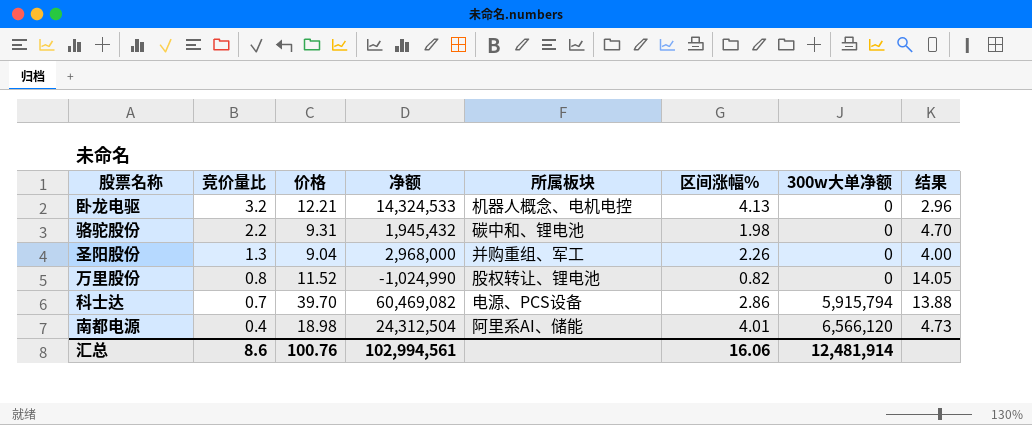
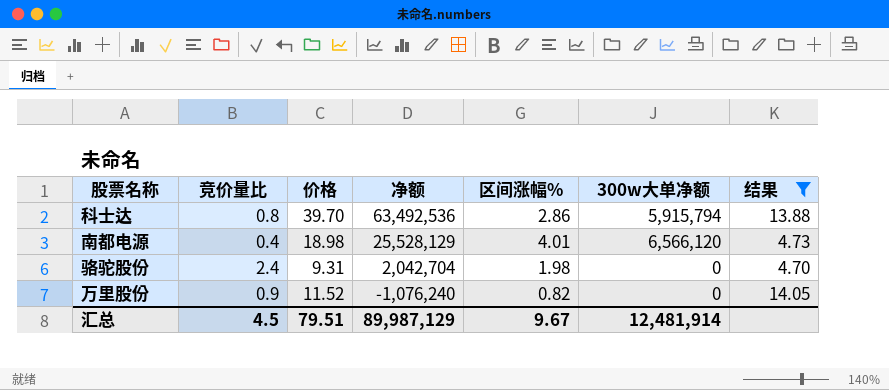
filter: none -> 结果 >= 4.70
row order: 竞价量比 descending -> 净额 descending
column 所属板块 | position: 5 -> none
科士达 | 竞价量比: 0.7 -> 0.8
科士达 | 净额: 60,469,082 -> 63,492,536
南都电源 | 净额: 24,312,504 -> 25,528,129
骆驼股份 | 竞价量比: 2.2 -> 2.4
骆驼股份 | 净额: 1,945,432 -> 2,042,704
万里股份 | 竞价量比: 0.8 -> 0.9
万里股份 | 净额: -1,024,990 -> -1,076,240
汇总 | 竞价量比: 8.6 -> 4.5
汇总 | 价格: 100.76 -> 79.51
汇总 | 净额: 102,994,561 -> 89,987,129
汇总 | 区间涨幅%: 16.06 -> 9.67

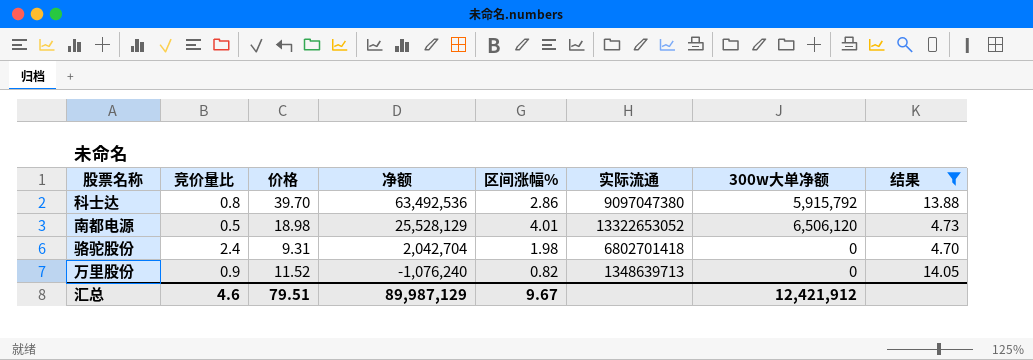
column 实际流通 | position: none -> 6
科士达 | 300w大单净额: 5,915,794 -> 5,915,792
南都电源 | 竞价量比: 0.4 -> 0.5
南都电源 | 300w大单净额: 6,566,120 -> 6,506,120
汇总 | 竞价量比: 4.5 -> 4.6
汇总 | 300w大单净额: 12,481,914 -> 12,421,912

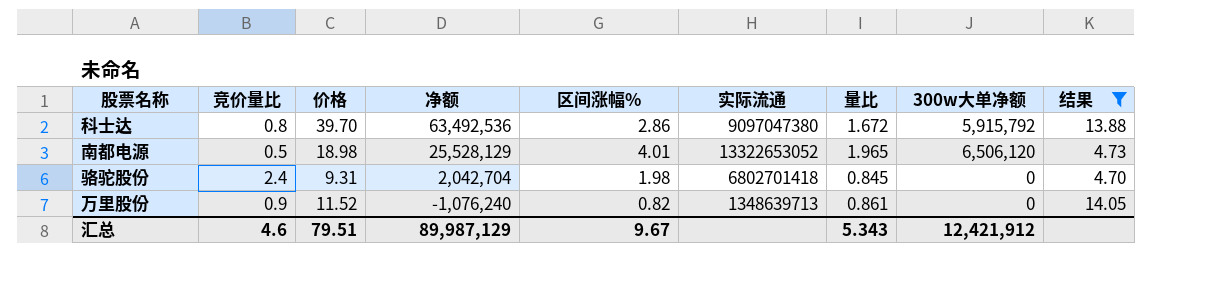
column 量比 | position: none -> 7

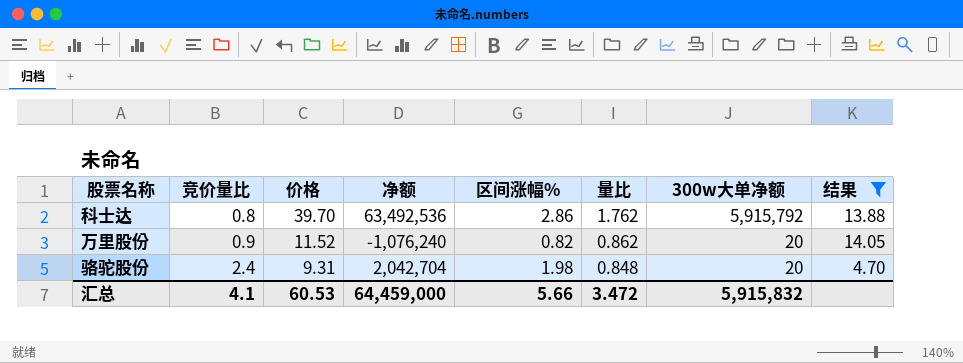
row order: 净额 descending -> 竞价量比 ascending
column 实际流通 | position: 6 -> none
row 南都电源: 0.5 | 18.98 | 25,528,129 | 4.01 | 13322653052 | 1.965 | 6,506,120 | 4.73 -> none
科士达 | 量比: 1.672 -> 1.762
万里股份 | 量比: 0.861 -> 0.862
万里股份 | 300w大单净额: 0 -> 20
骆驼股份 | 量比: 0.845 -> 0.848
骆驼股份 | 300w大单净额: 0 -> 20
汇总 | 竞价量比: 4.6 -> 4.1
汇总 | 价格: 79.51 -> 60.53
汇总 | 净额: 89,987,129 -> 64,459,000
汇总 | 区间涨幅%: 9.67 -> 5.66
汇总 | 量比: 5.343 -> 3.472
汇总 | 300w大单净额: 12,421,912 -> 5,915,832

